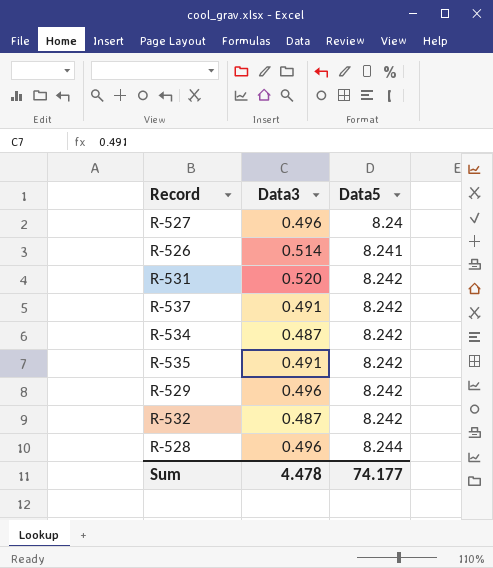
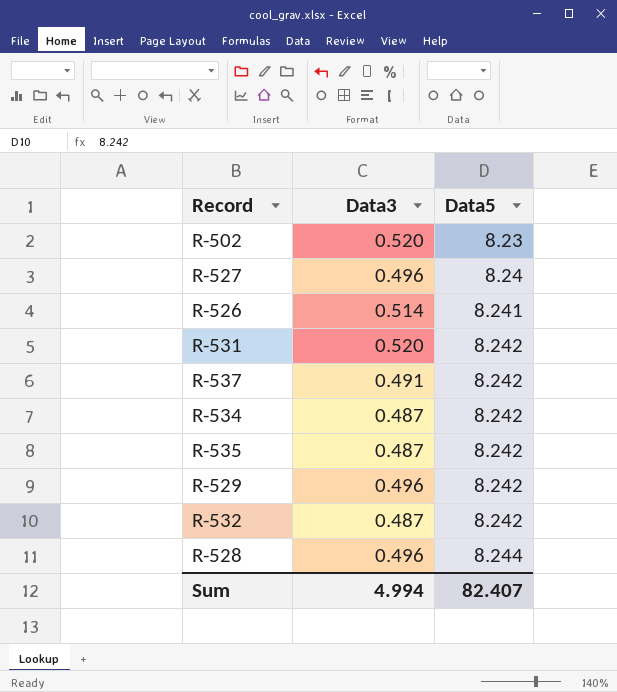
row R-502: none -> 0.520 | 8.23
R-535 | Data3: 0.491 -> 0.487
Sum | Data3: 4.478 -> 4.994
Sum | Data5: 74.177 -> 82.407

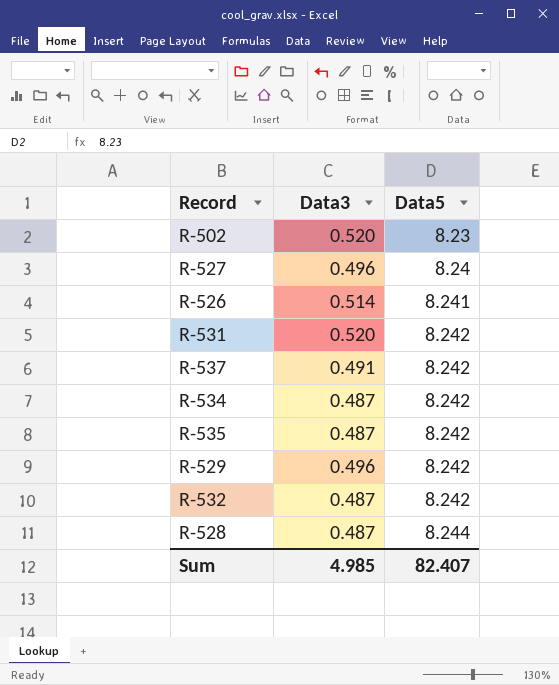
R-528 | Data3: 0.496 -> 0.487
Sum | Data3: 4.994 -> 4.985

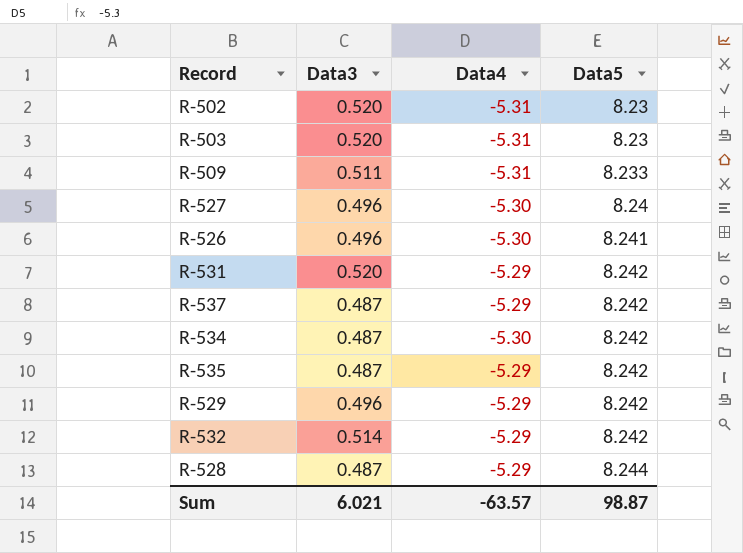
column Data4 | position: none -> 3
row R-503: none -> 0.520 | -5.31 | 8.23
row R-509: none -> 0.511 | -5.31 | 8.233
R-526 | Data3: 0.514 -> 0.496
R-537 | Data3: 0.491 -> 0.487
R-532 | Data3: 0.487 -> 0.514
Sum | Data3: 4.985 -> 6.021
Sum | Data5: 82.407 -> 98.87

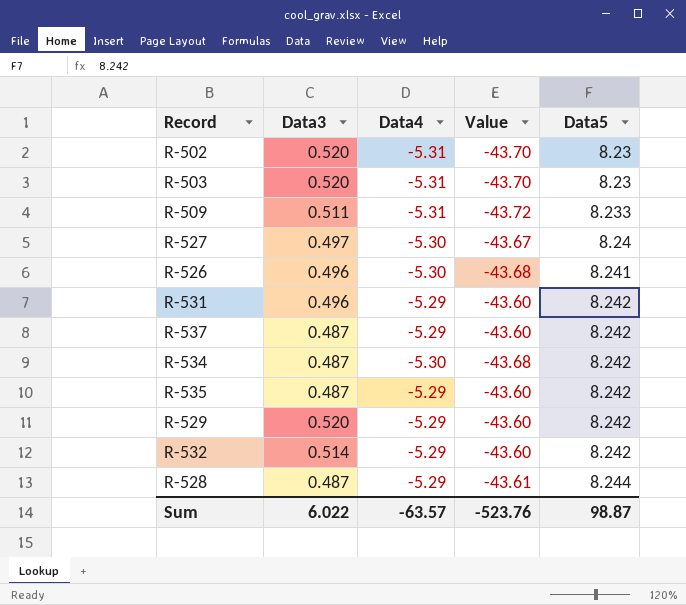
column Value | formula: none -> [Data4] * [Data5]
R-527 | Data3: 0.496 -> 0.497
R-531 | Data3: 0.520 -> 0.496
R-529 | Data3: 0.496 -> 0.520
Sum | Data3: 6.021 -> 6.022

